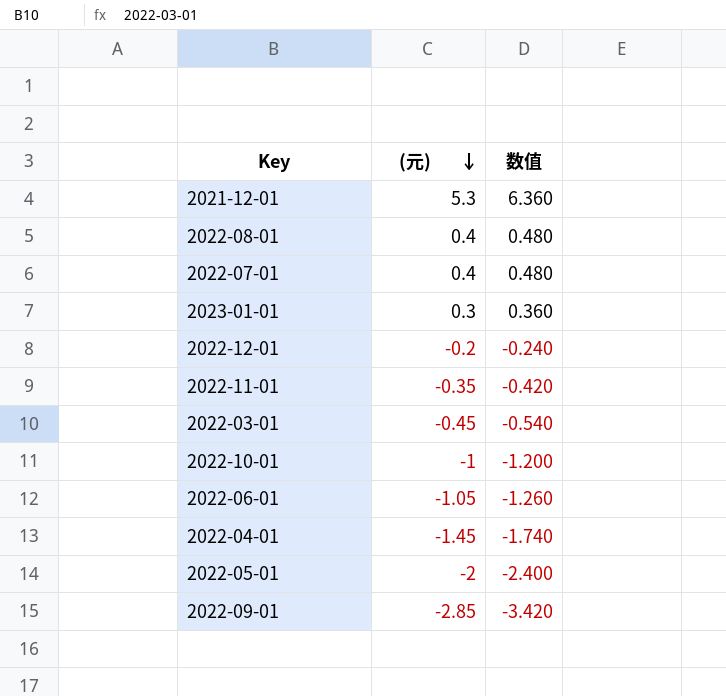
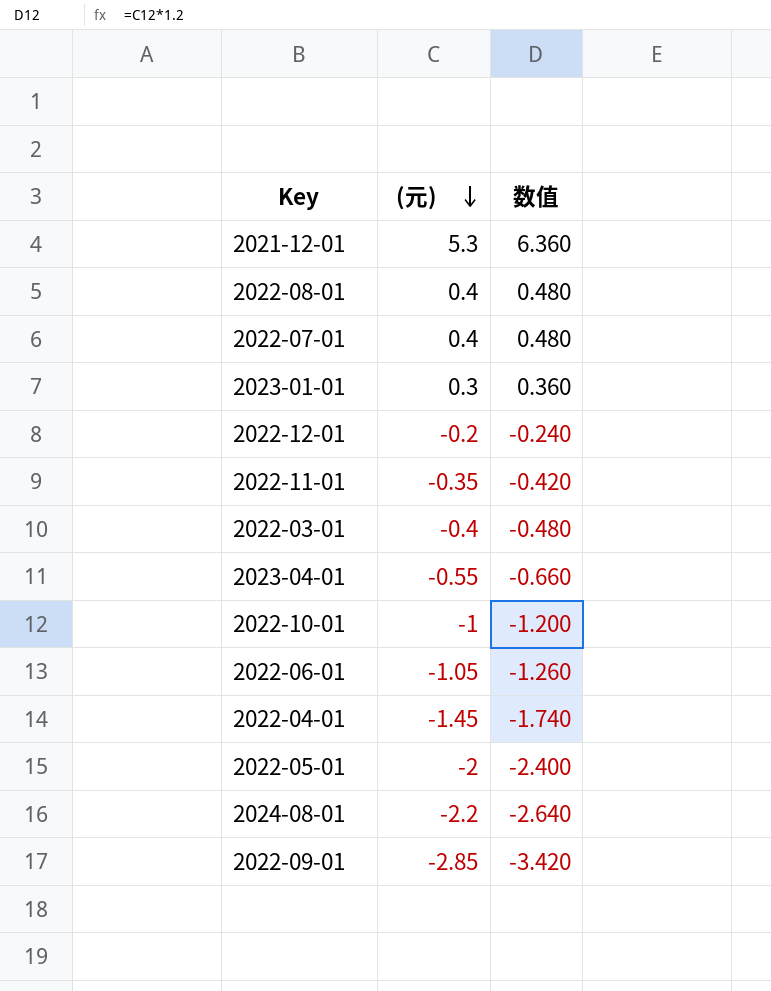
2022-03-01 | (元): -0.45 -> -0.4
2022-03-01 | 数值: -0.540 -> -0.480
row 2023-04-01: none -> -0.55 | -0.660
row 2024-08-01: none -> -2.2 | -2.640

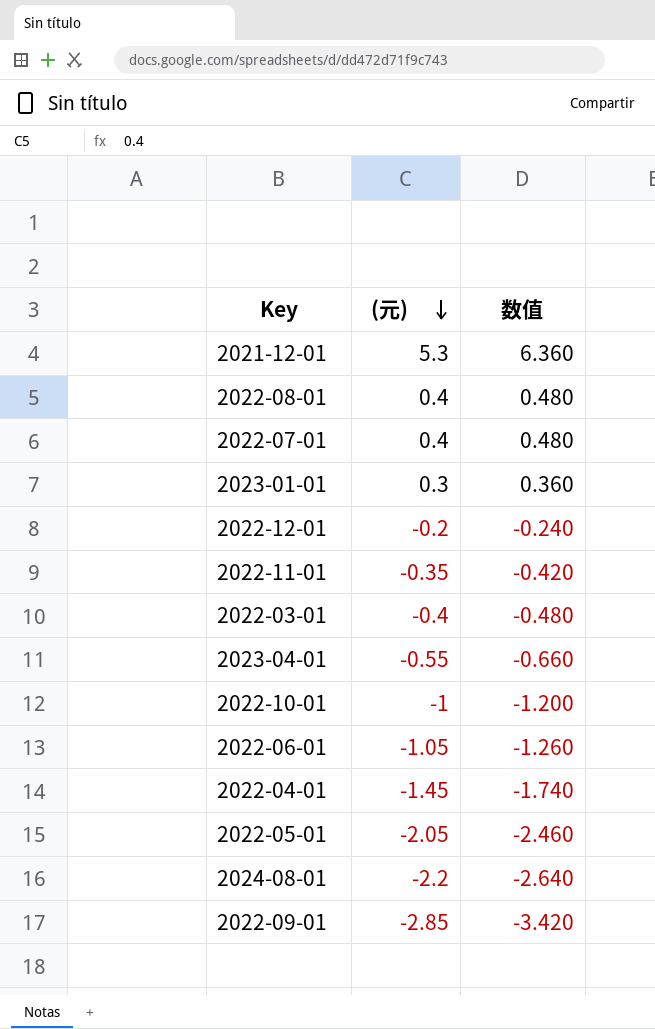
2022-05-01 | (元): -2 -> -2.05
2022-05-01 | 数值: -2.400 -> -2.460

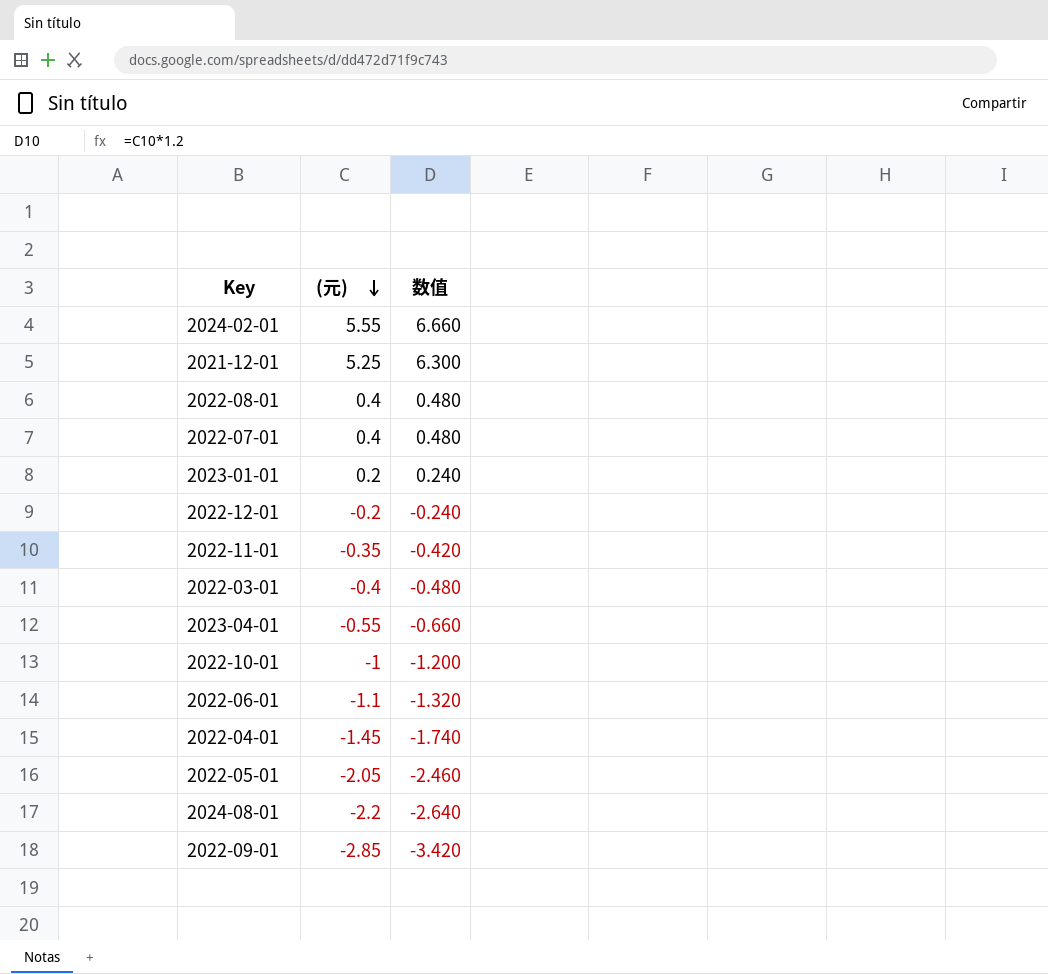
row 2024-02-01: none -> 5.55 | 6.660
2021-12-01 | (元): 5.3 -> 5.25
2021-12-01 | 数值: 6.360 -> 6.300
2023-01-01 | (元): 0.3 -> 0.2
2023-01-01 | 数值: 0.360 -> 0.240
2022-06-01 | (元): -1.05 -> -1.1
2022-06-01 | 数值: -1.260 -> -1.320

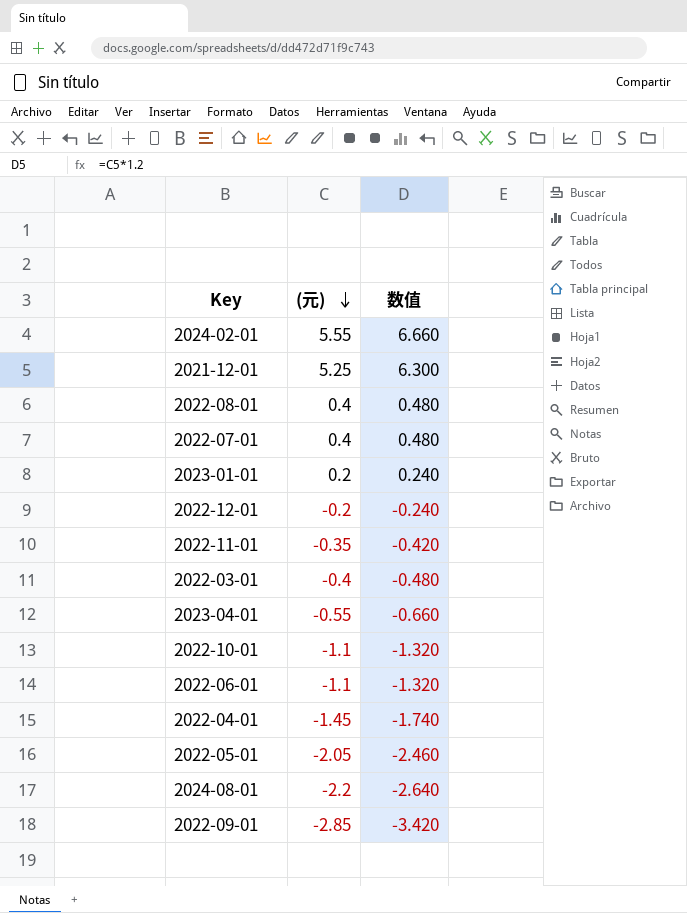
2022-10-01 | (元): -1 -> -1.1
2022-10-01 | 数值: -1.200 -> -1.320

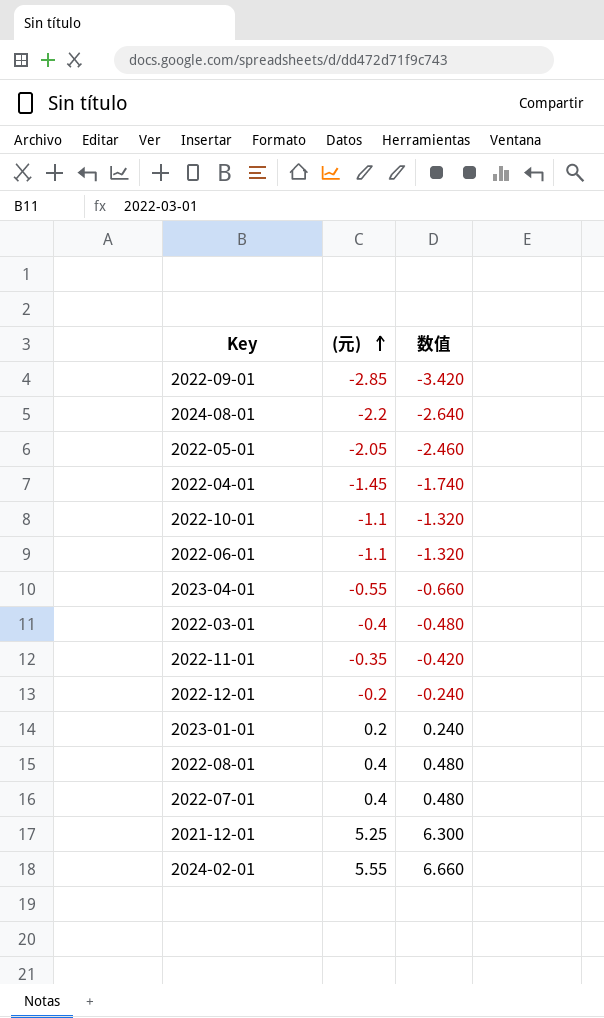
row order: (元) descending -> (元) ascending

